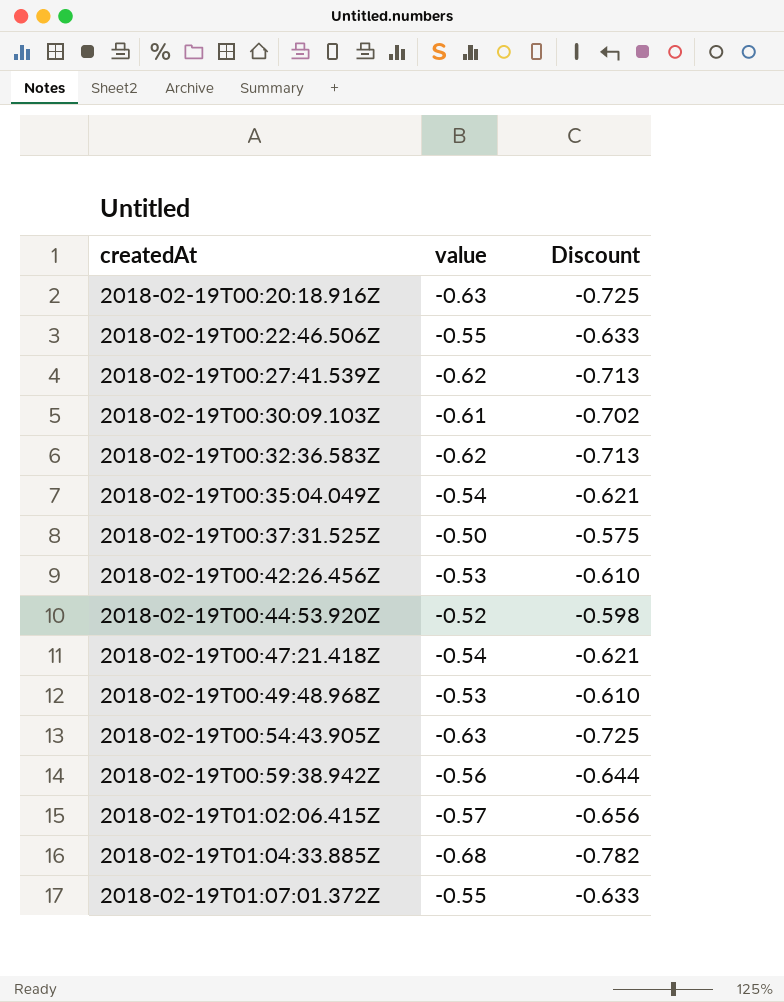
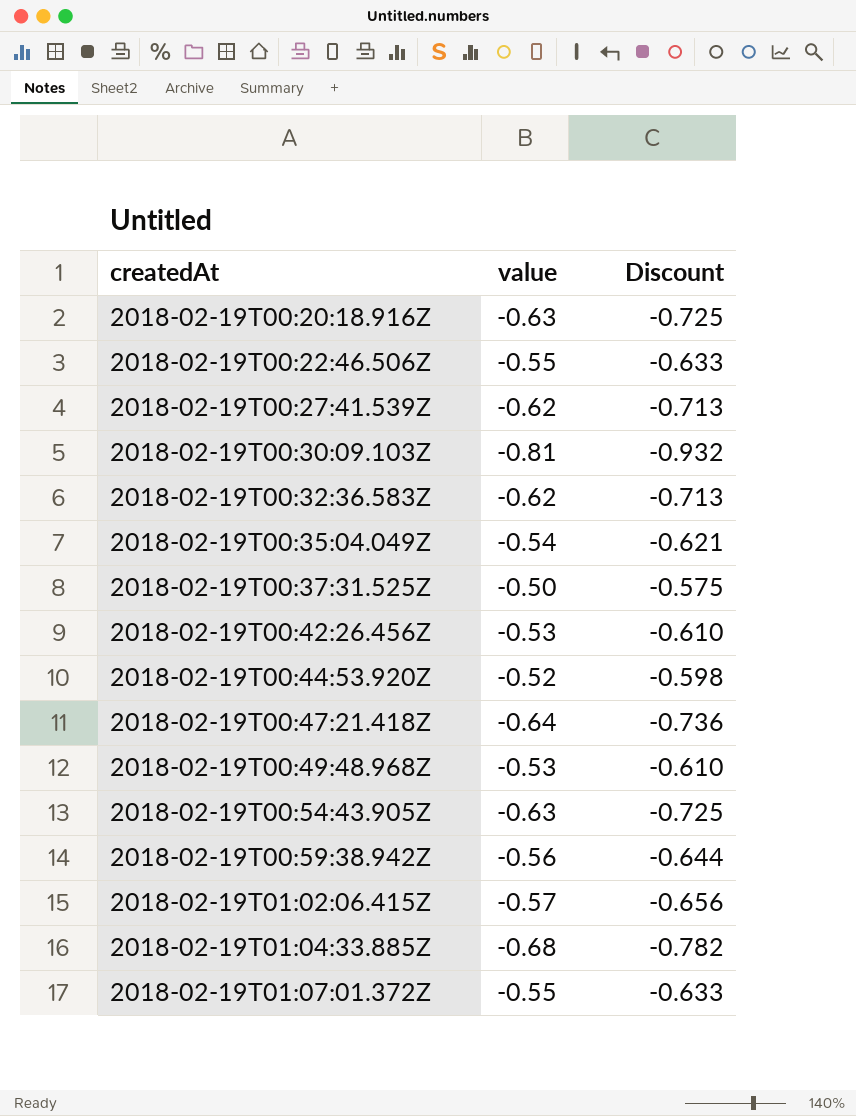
2018-02-19T00:30:09.103Z | value: -0.61 -> -0.81
2018-02-19T00:30:09.103Z | Discount: -0.702 -> -0.932
2018-02-19T00:47:21.418Z | value: -0.54 -> -0.64
2018-02-19T00:47:21.418Z | Discount: -0.621 -> -0.736

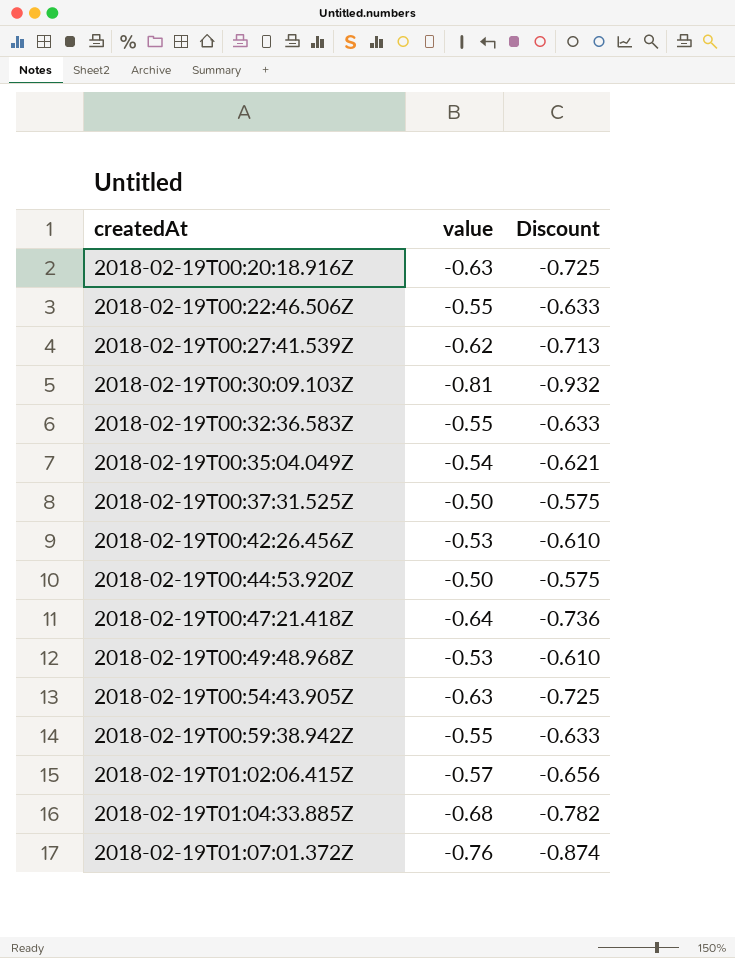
2018-02-19T00:32:36.583Z | value: -0.62 -> -0.55
2018-02-19T00:32:36.583Z | Discount: -0.713 -> -0.633
2018-02-19T00:44:53.920Z | value: -0.52 -> -0.50
2018-02-19T00:44:53.920Z | Discount: -0.598 -> -0.575
2018-02-19T00:59:38.942Z | value: -0.56 -> -0.55
2018-02-19T00:59:38.942Z | Discount: -0.644 -> -0.633
2018-02-19T01:07:01.372Z | value: -0.55 -> -0.76
2018-02-19T01:07:01.372Z | Discount: -0.633 -> -0.874

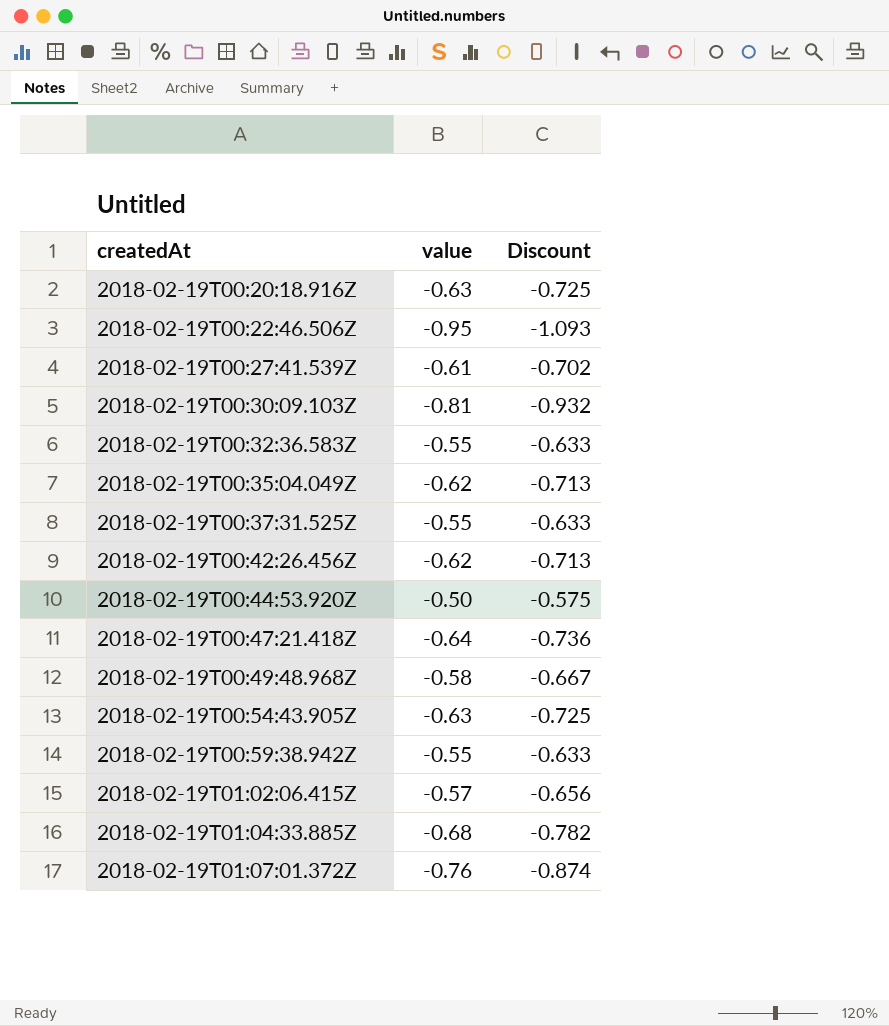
2018-02-19T00:22:46.506Z | value: -0.55 -> -0.95
2018-02-19T00:22:46.506Z | Discount: -0.633 -> -1.093
2018-02-19T00:27:41.539Z | value: -0.62 -> -0.61
2018-02-19T00:27:41.539Z | Discount: -0.713 -> -0.702
2018-02-19T00:35:04.049Z | value: -0.54 -> -0.62
2018-02-19T00:35:04.049Z | Discount: -0.621 -> -0.713
2018-02-19T00:37:31.525Z | value: -0.50 -> -0.55
2018-02-19T00:37:31.525Z | Discount: -0.575 -> -0.633
2018-02-19T00:42:26.456Z | value: -0.53 -> -0.62
2018-02-19T00:42:26.456Z | Discount: -0.610 -> -0.713
2018-02-19T00:49:48.968Z | value: -0.53 -> -0.58
2018-02-19T00:49:48.968Z | Discount: -0.610 -> -0.667

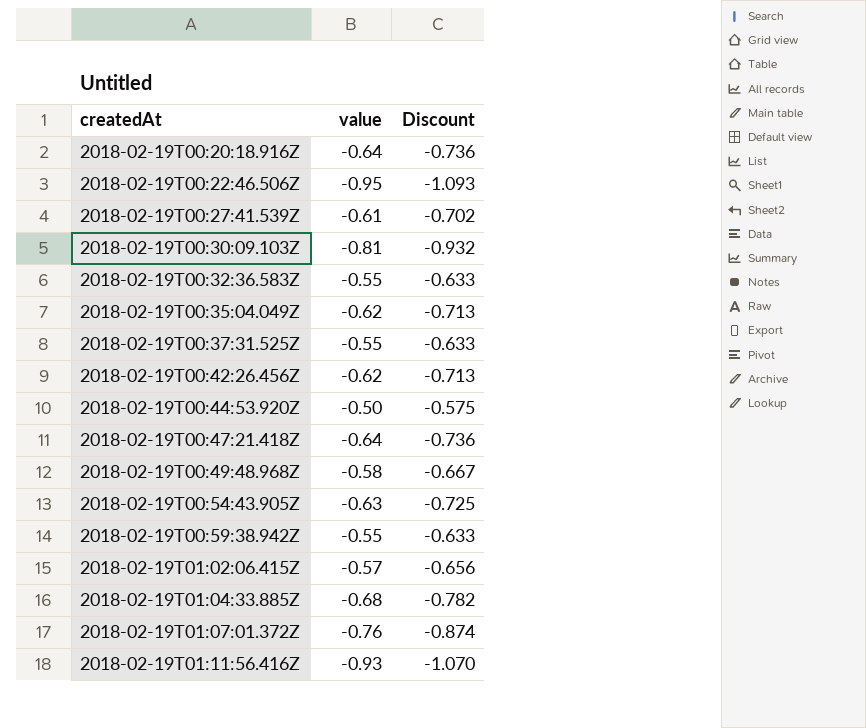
2018-02-19T00:20:18.916Z | value: -0.63 -> -0.64
2018-02-19T00:20:18.916Z | Discount: -0.725 -> -0.736
row 2018-02-19T01:11:56.416Z: none -> -0.93 | -1.070

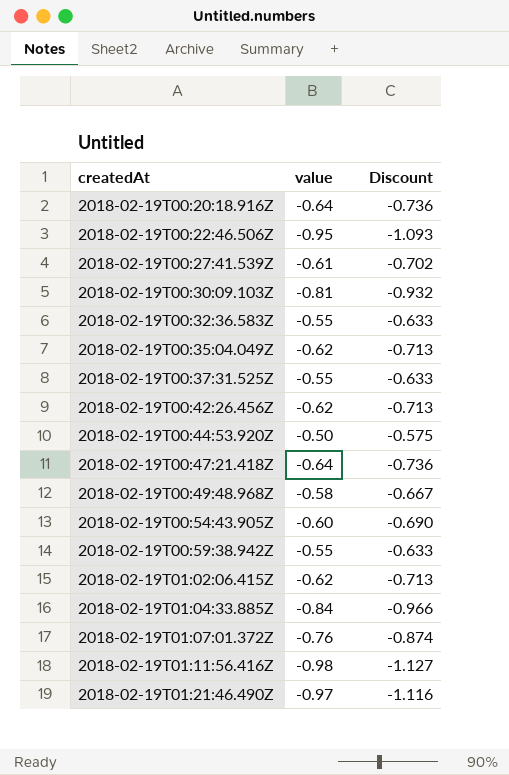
2018-02-19T00:54:43.905Z | value: -0.63 -> -0.60
2018-02-19T00:54:43.905Z | Discount: -0.725 -> -0.690
2018-02-19T01:02:06.415Z | value: -0.57 -> -0.62
2018-02-19T01:02:06.415Z | Discount: -0.656 -> -0.713
2018-02-19T01:04:33.885Z | value: -0.68 -> -0.84
2018-02-19T01:04:33.885Z | Discount: -0.782 -> -0.966
2018-02-19T01:11:56.416Z | value: -0.93 -> -0.98
2018-02-19T01:11:56.416Z | Discount: -1.070 -> -1.127
row 2018-02-19T01:21:46.490Z: none -> -0.97 | -1.116

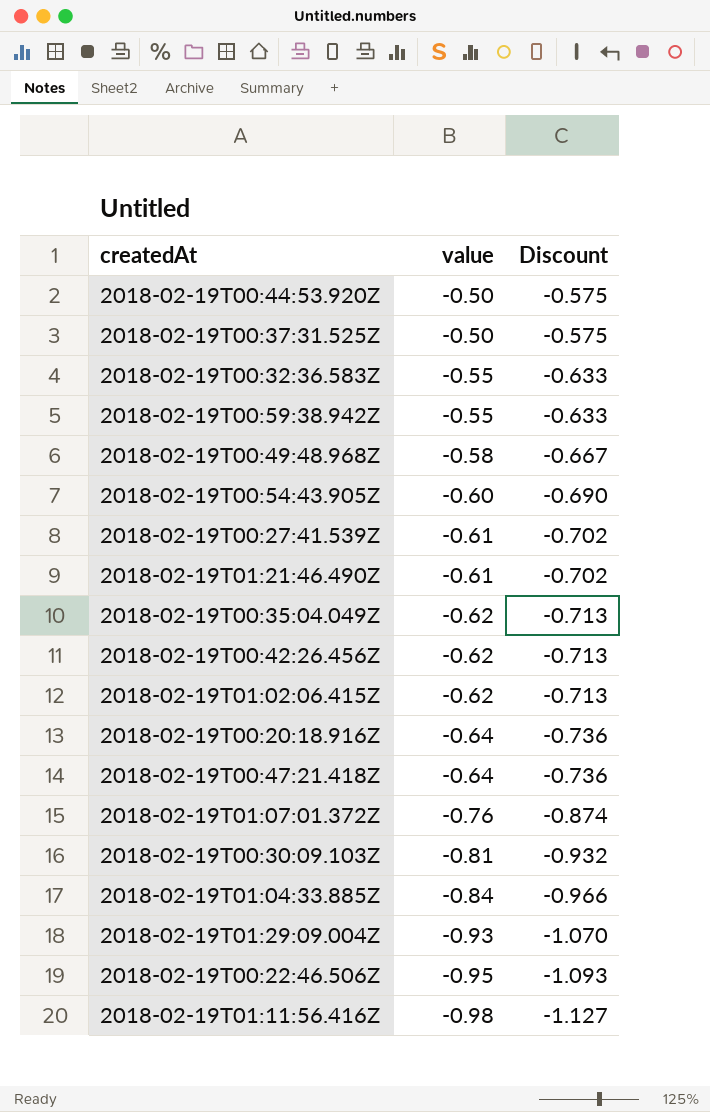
row order: createdAt ascending -> value descending
2018-02-19T00:37:31.525Z | value: -0.55 -> -0.50
2018-02-19T00:37:31.525Z | Discount: -0.633 -> -0.575
2018-02-19T01:21:46.490Z | value: -0.97 -> -0.61
2018-02-19T01:21:46.490Z | Discount: -1.116 -> -0.702
row 2018-02-19T01:29:09.004Z: none -> -0.93 | -1.070

